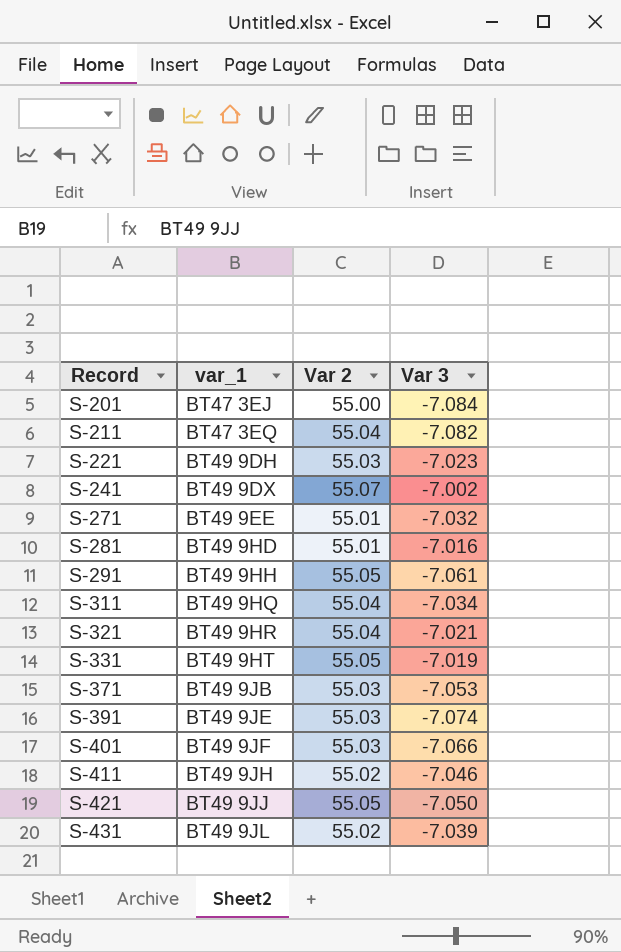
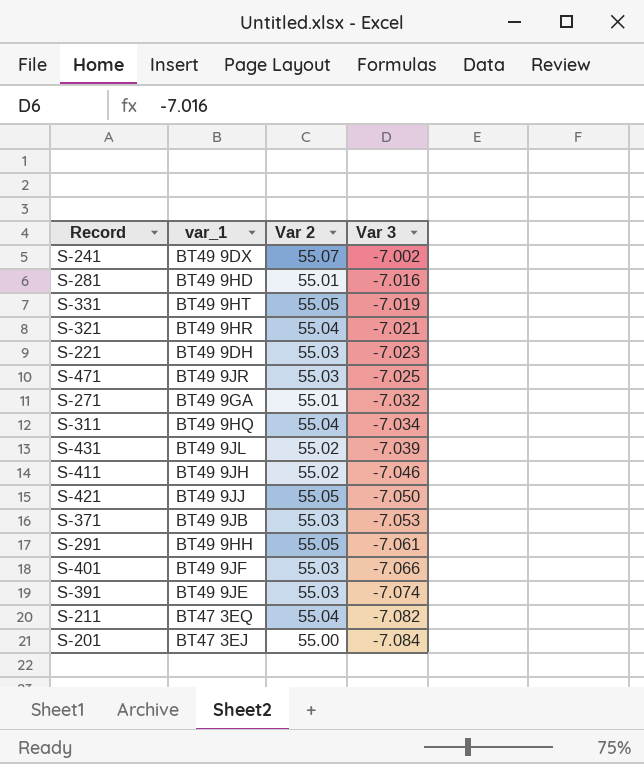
row order: Record ascending -> Var 3 descending
row S-471: none -> BT49 9JR | 55.03 | -7.025
S-271 | var_1: BT49 9EE -> BT49 9GA

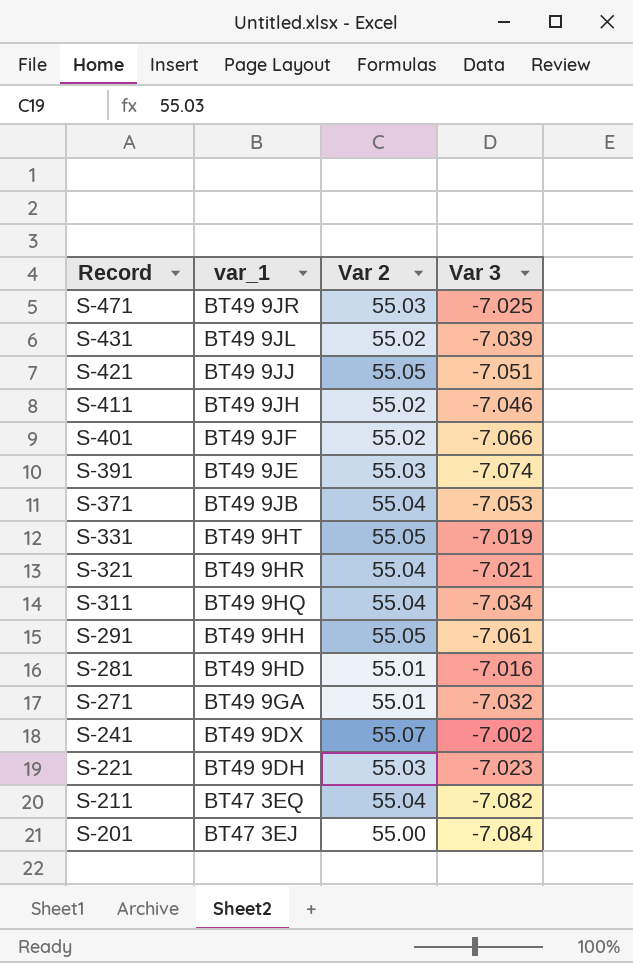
row order: Var 3 descending -> Record descending
S-421 | Var 3: -7.050 -> -7.051
S-401 | Var 2: 55.03 -> 55.02
S-371 | Var 2: 55.03 -> 55.04

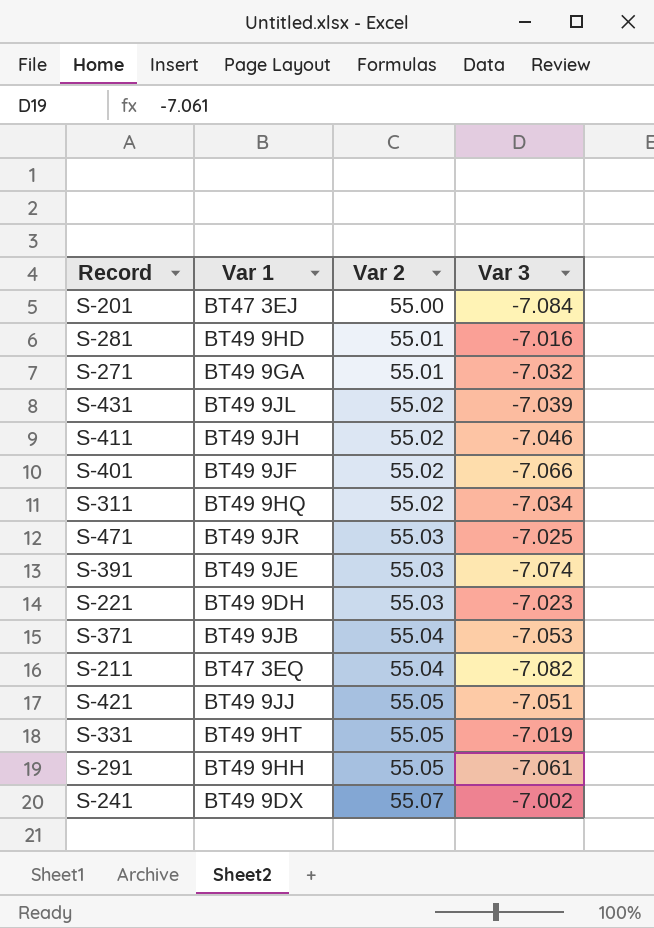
row order: Record descending -> Var 2 ascending
column name: var_1 -> Var 1
row S-321: BT49 9HR | 55.04 | -7.021 -> none
S-311 | Var 2: 55.04 -> 55.02

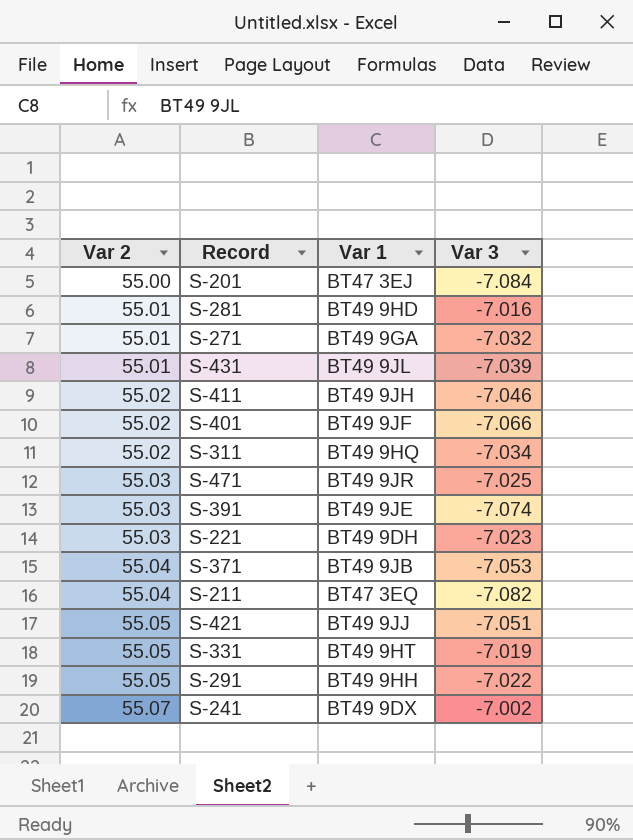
column Var 2 | position: 3 -> 1
S-431 | Var 2: 55.02 -> 55.01
S-291 | Var 3: -7.061 -> -7.022

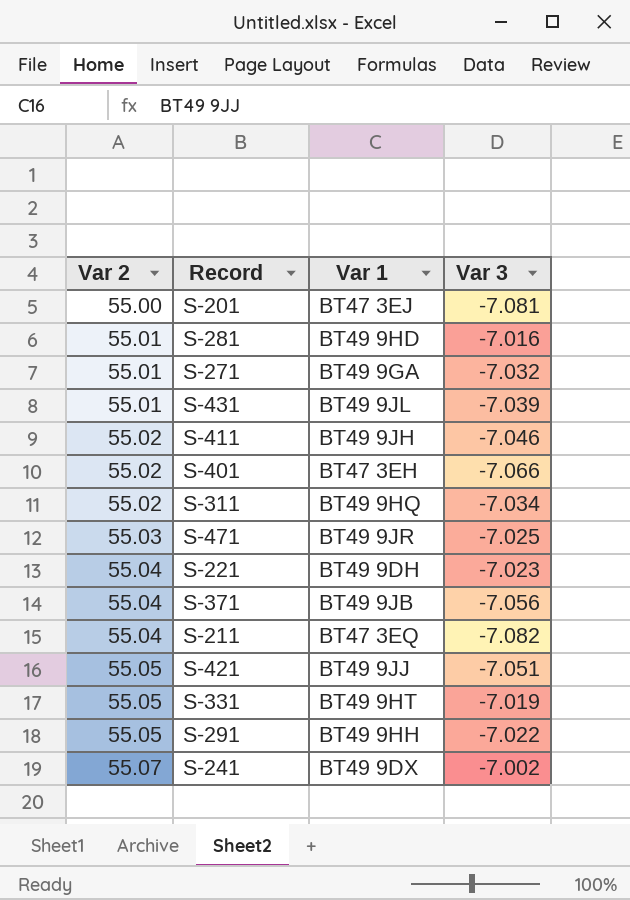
row S-391: 55.03 | BT49 9JE | -7.074 -> none
S-201 | Var 3: -7.084 -> -7.081
S-401 | Var 1: BT49 9JF -> BT47 3EH
S-221 | Var 2: 55.03 -> 55.04
S-371 | Var 3: -7.053 -> -7.056

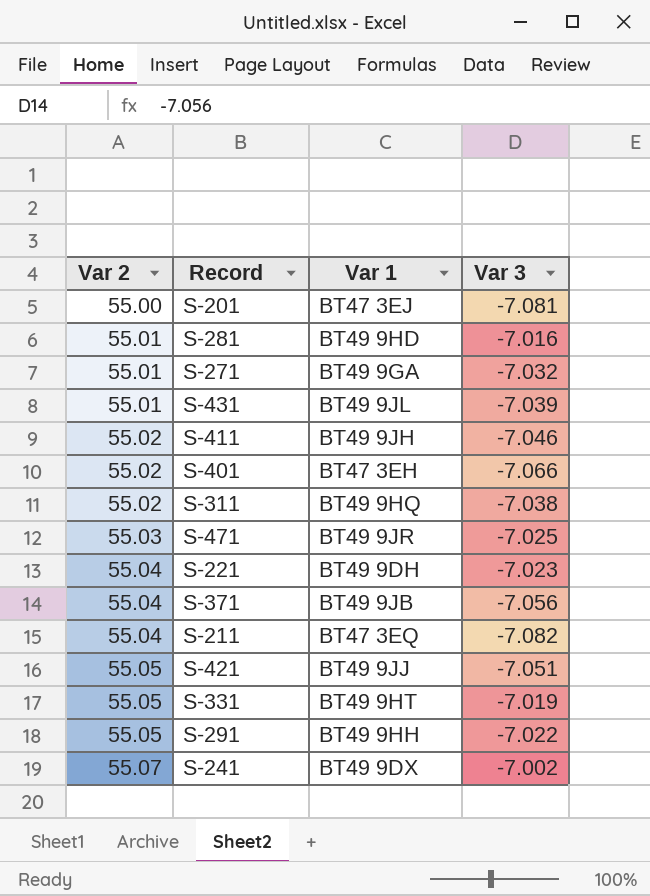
S-311 | Var 3: -7.034 -> -7.038

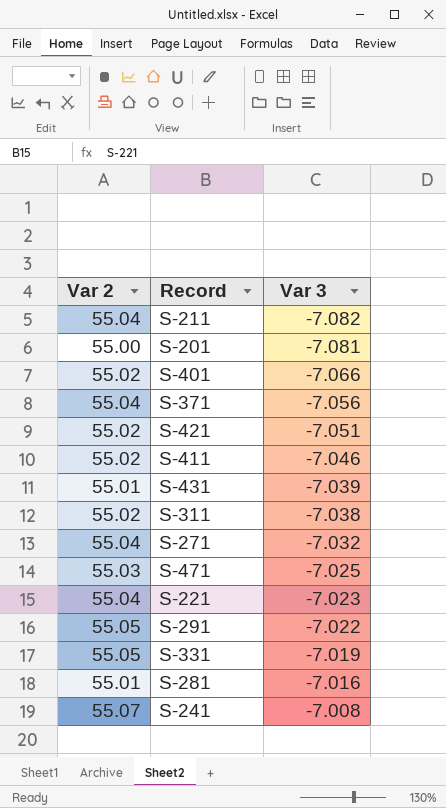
row order: Var 2 ascending -> Var 3 ascending
column Var 1 | position: 3 -> none
S-421 | Var 2: 55.05 -> 55.02
S-271 | Var 2: 55.01 -> 55.04
S-241 | Var 3: -7.002 -> -7.008

